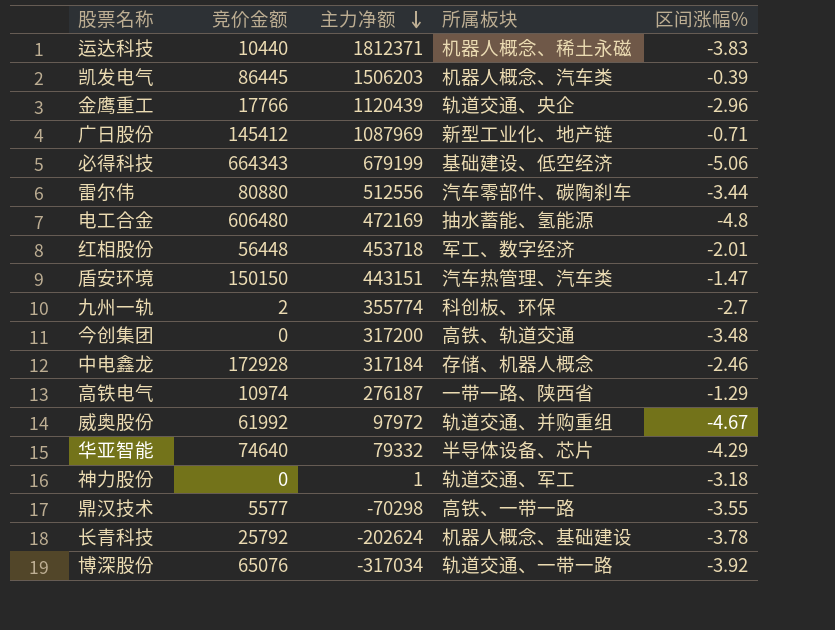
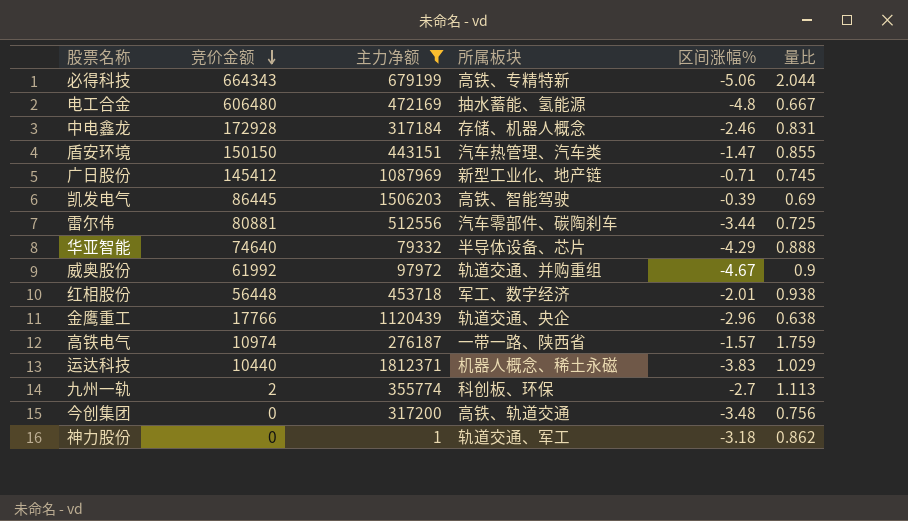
filter: none -> 主力净额 >= 1
row order: 主力净额 descending -> 竞价金额 descending
column 量比 | position: none -> 6
必得科技 | 所属板块: 基础建设、低空经济 -> 高铁、专精特新
凯发电气 | 所属板块: 机器人概念、汽车类 -> 高铁、智能驾驶
雷尔伟 | 竞价金额: 80880 -> 80881
高铁电气 | 区间涨幅%: -1.29 -> -1.57

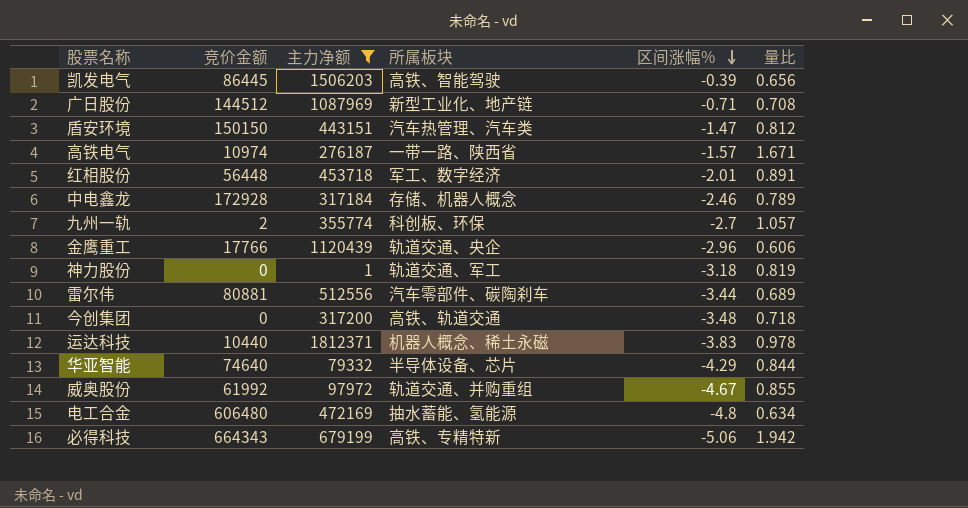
row order: 竞价金额 descending -> 区间涨幅% descending
凯发电气 | 量比: 0.69 -> 0.656
广日股份 | 竞价金额: 145412 -> 144512
广日股份 | 量比: 0.745 -> 0.708
盾安环境 | 量比: 0.855 -> 0.812
高铁电气 | 量比: 1.759 -> 1.671
红相股份 | 量比: 0.938 -> 0.891
中电鑫龙 | 量比: 0.831 -> 0.789
九州一轨 | 量比: 1.113 -> 1.057
金鹰重工 | 量比: 0.638 -> 0.606
神力股份 | 量比: 0.862 -> 0.819
雷尔伟 | 量比: 0.725 -> 0.689
今创集团 | 量比: 0.756 -> 0.718
运达科技 | 量比: 1.029 -> 0.978
华亚智能 | 量比: 0.888 -> 0.844
威奥股份 | 量比: 0.9 -> 0.855
电工合金 | 量比: 0.667 -> 0.634
必得科技 | 量比: 2.044 -> 1.942

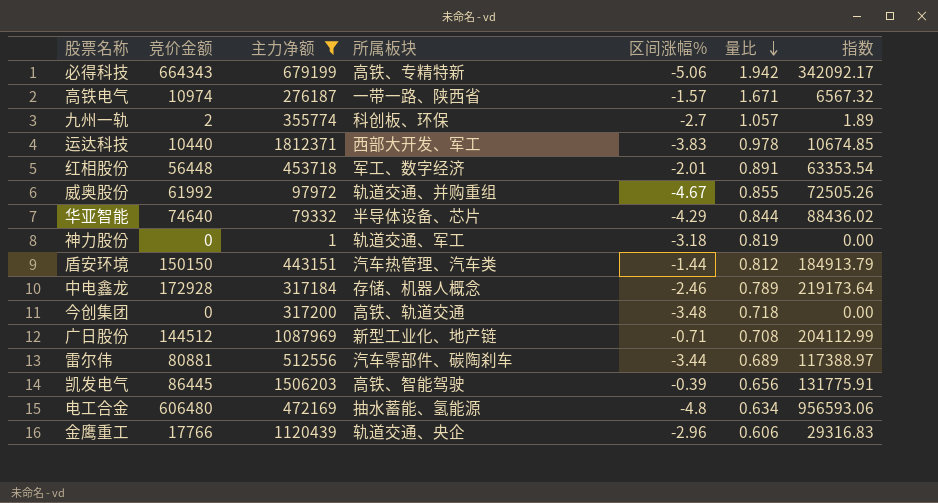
row order: 区间涨幅% descending -> 量比 descending
column 指数 | formula: none -> [竞价金额] / [量比]
运达科技 | 所属板块: 机器人概念、稀土永磁 -> 西部大开发、军工
盾安环境 | 区间涨幅%: -1.47 -> -1.44

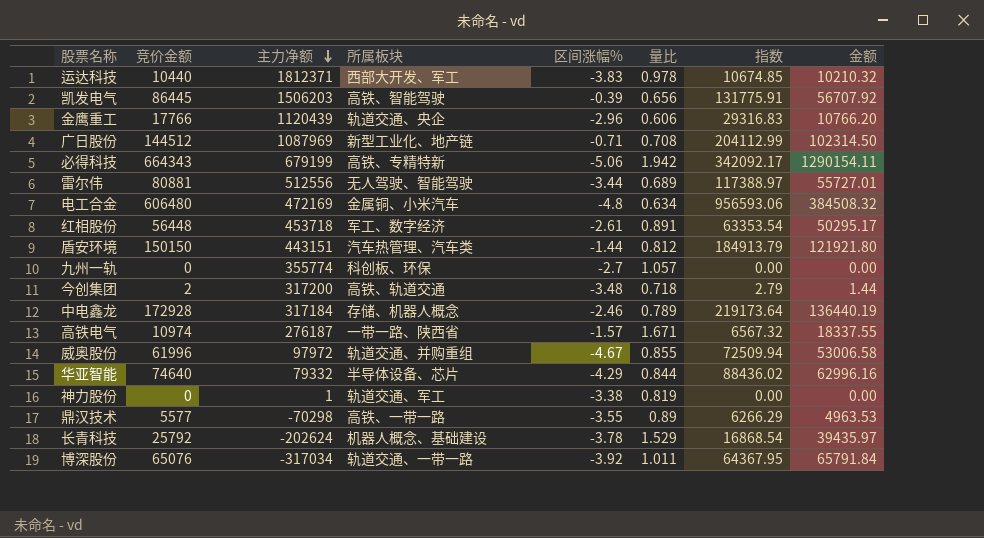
filter: 主力净额 >= 1 -> none
row order: 量比 descending -> 主力净额 descending
column 金额 | formula: none -> [竞价金额] * [量比]
雷尔伟 | 所属板块: 汽车零部件、碳陶刹车 -> 无人驾驶、智能驾驶
电工合金 | 所属板块: 抽水蓄能、氢能源 -> 金属铜、小米汽车
红相股份 | 区间涨幅%: -2.01 -> -2.61
九州一轨 | 竞价金额: 2 -> 0
九州一轨 | 指数: 1.89 -> 0.00
今创集团 | 竞价金额: 0 -> 2
今创集团 | 指数: 0.00 -> 2.79
威奥股份 | 竞价金额: 61992 -> 61996
威奥股份 | 指数: 72505.26 -> 72509.94
神力股份 | 区间涨幅%: -3.18 -> -3.38

